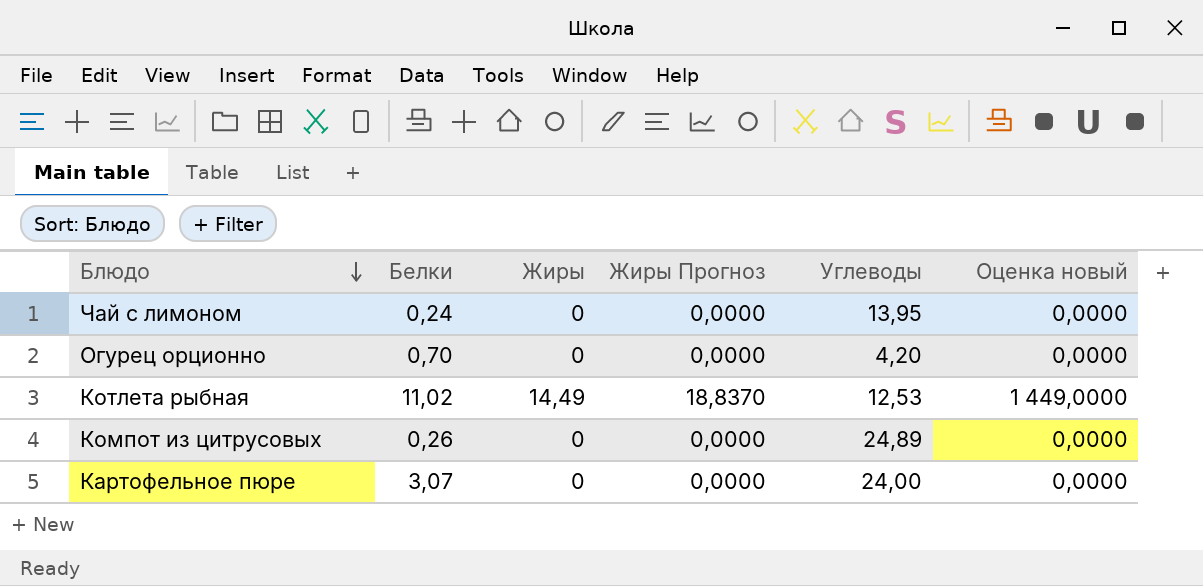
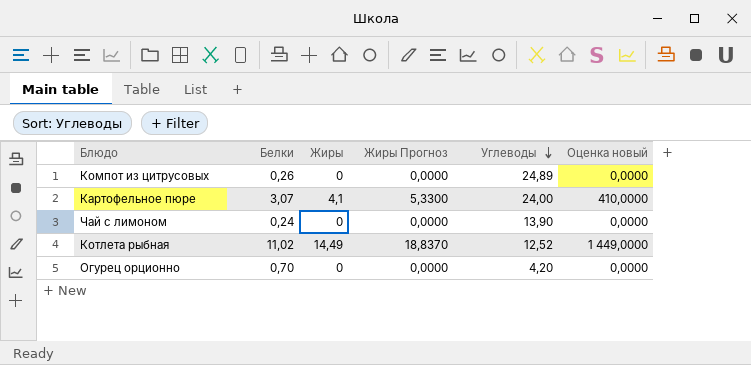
row order: Блюдо descending -> Углеводы descending
Картофельное пюре | Жиры: 0 -> 4,1
Картофельное пюре | Жиры Прогноз: 0,0000 -> 5,3300
Картофельное пюре | Оценка новый: 0,0000 -> 410,0000
Чай с лимоном | Углеводы: 13,95 -> 13,90
Котлета рыбная | Углеводы: 12,53 -> 12,52

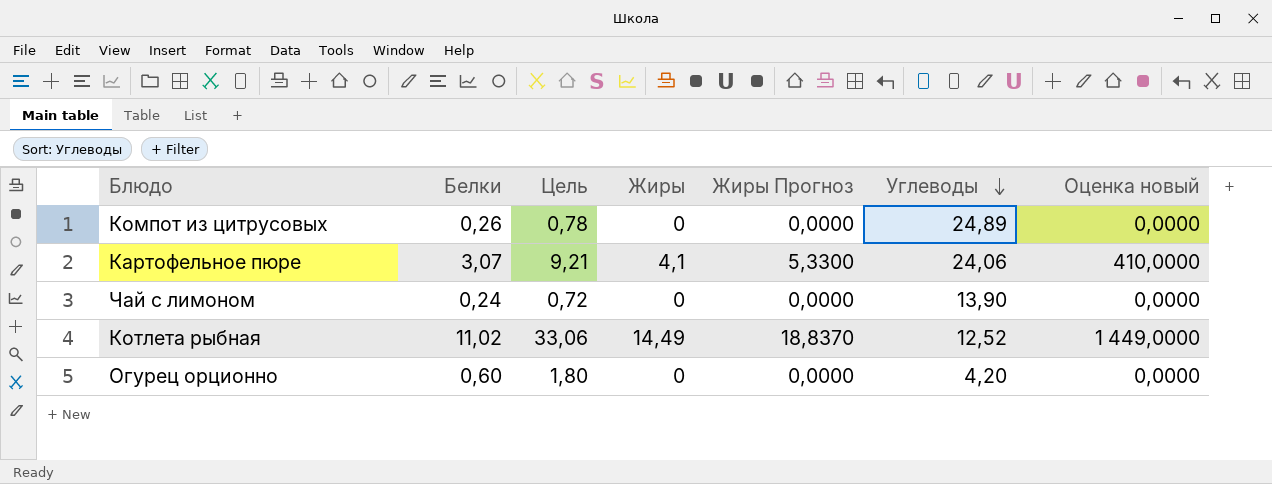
column Цель | formula: none -> [Белки] * 3
Картофельное пюре | Углеводы: 24,00 -> 24,06
Огурец орционно | Белки: 0,70 -> 0,60

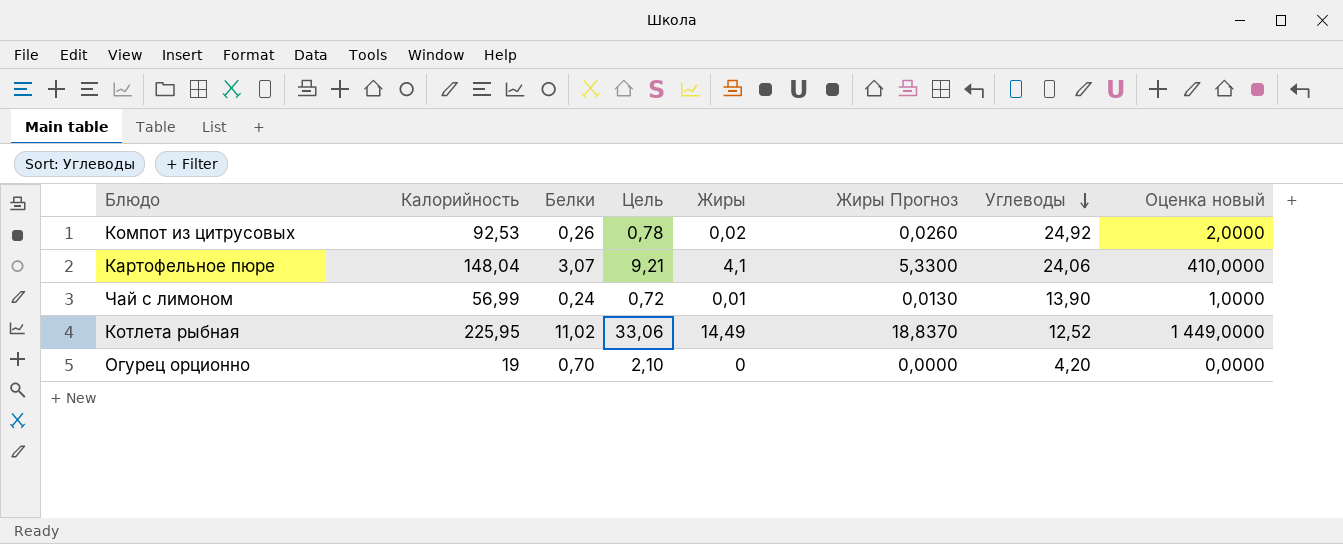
column Калорийность | position: none -> 2
Компот из цитрусовых | Жиры: 0 -> 0,02
Компот из цитрусовых | Жиры Прогноз: 0,0000 -> 0,0260
Компот из цитрусовых | Углеводы: 24,89 -> 24,92
Компот из цитрусовых | Оценка новый: 0,0000 -> 2,0000
Чай с лимоном | Жиры: 0 -> 0,01
Чай с лимоном | Жиры Прогноз: 0,0000 -> 0,0130
Чай с лимоном | Оценка новый: 0,0000 -> 1,0000
Огурец орционно | Белки: 0,60 -> 0,70
Огурец орционно | Цель: 1,80 -> 2,10

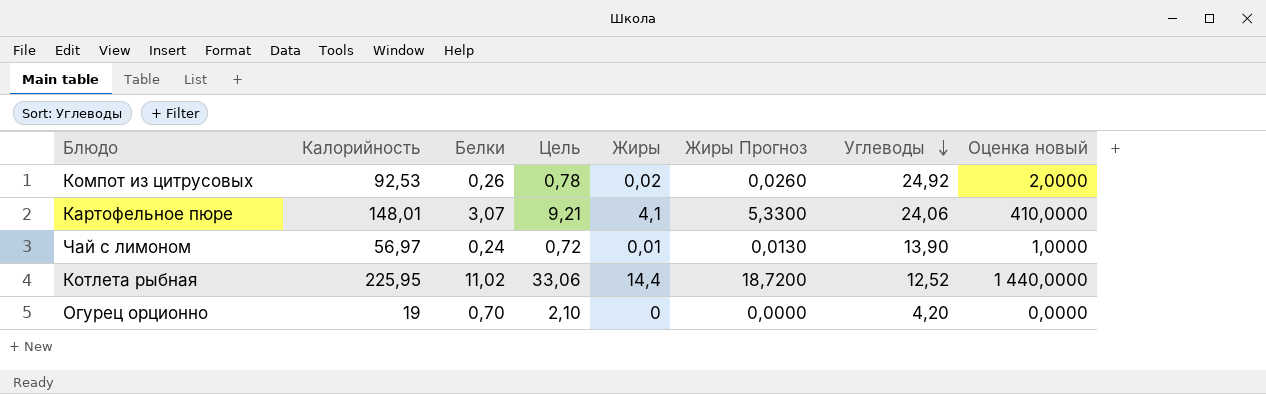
Картофельное пюре | Калорийность: 148,04 -> 148,01
Чай с лимоном | Калорийность: 56,99 -> 56,97
Котлета рыбная | Жиры: 14,49 -> 14,4
Котлета рыбная | Жиры Прогноз: 18,8370 -> 18,7200
Котлета рыбная | Оценка новый: 1 449,0000 -> 1 440,0000

